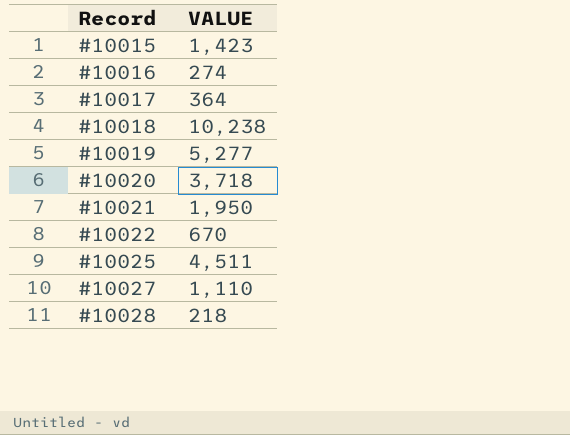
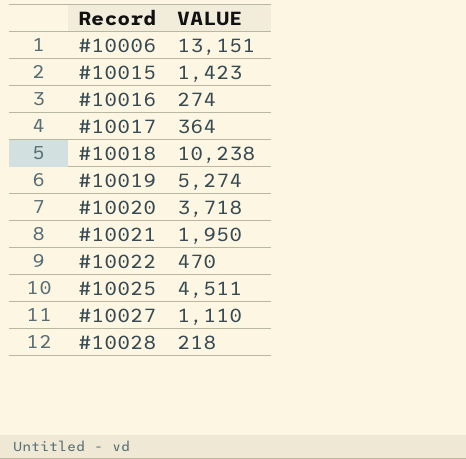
row #10006: none -> 13,151
#10019 | VALUE: 5,277 -> 5,274
#10022 | VALUE: 670 -> 470

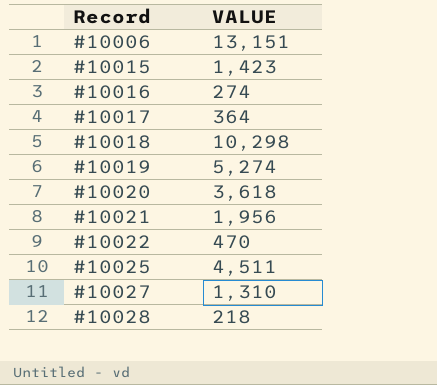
#10018 | VALUE: 10,238 -> 10,298
#10020 | VALUE: 3,718 -> 3,618
#10021 | VALUE: 1,950 -> 1,956
#10027 | VALUE: 1,110 -> 1,310

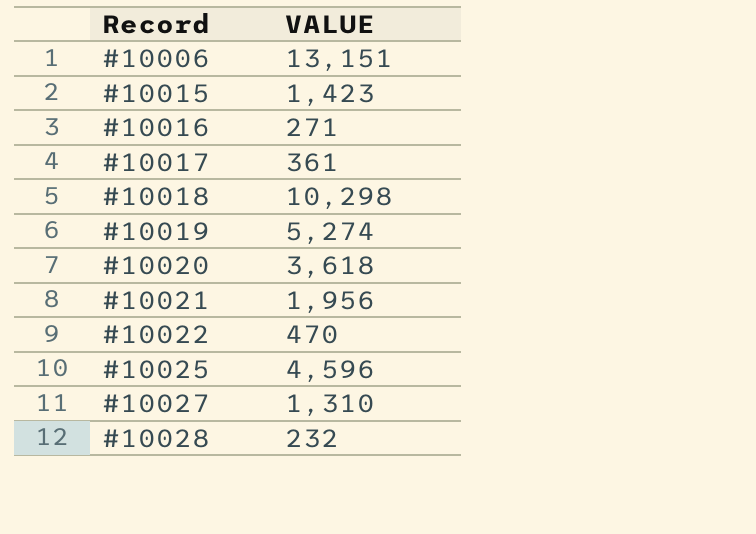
#10016 | VALUE: 274 -> 271
#10017 | VALUE: 364 -> 361
#10025 | VALUE: 4,511 -> 4,596
#10028 | VALUE: 218 -> 232

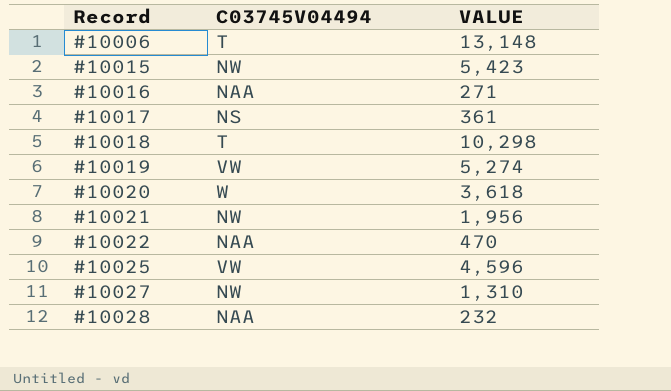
column C03745V04494 | position: none -> 2
#10006 | VALUE: 13,151 -> 13,148
#10015 | VALUE: 1,423 -> 5,423

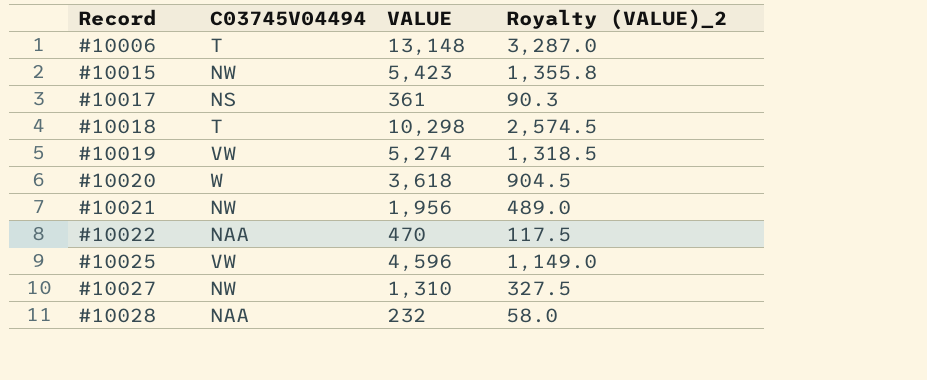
column Royalty (VALUE)_2 | formula: none -> [VALUE] * 0.25
row #10016: NAA | 271 -> none

